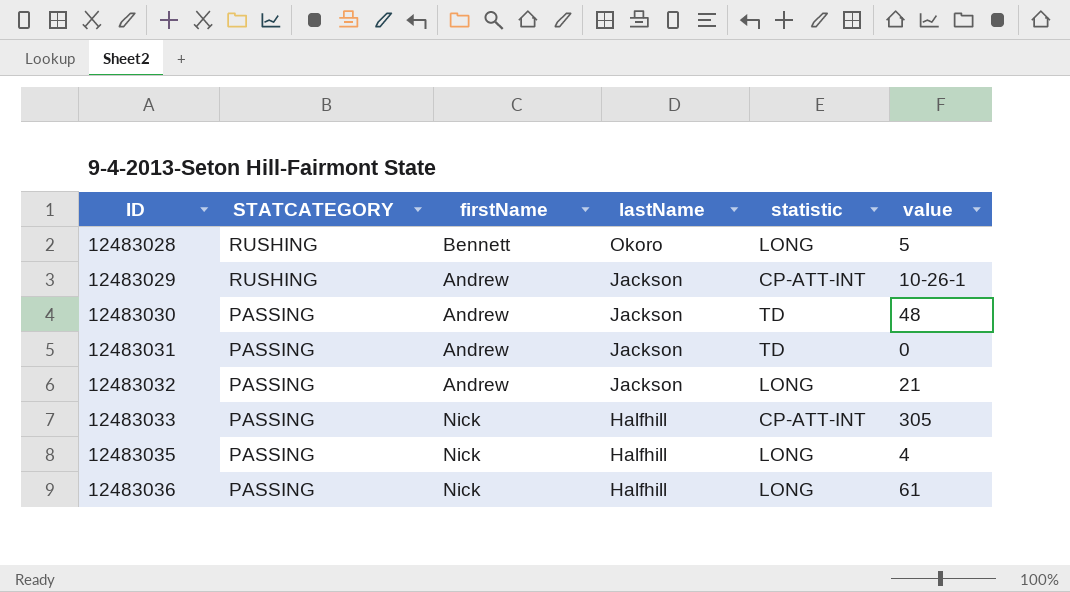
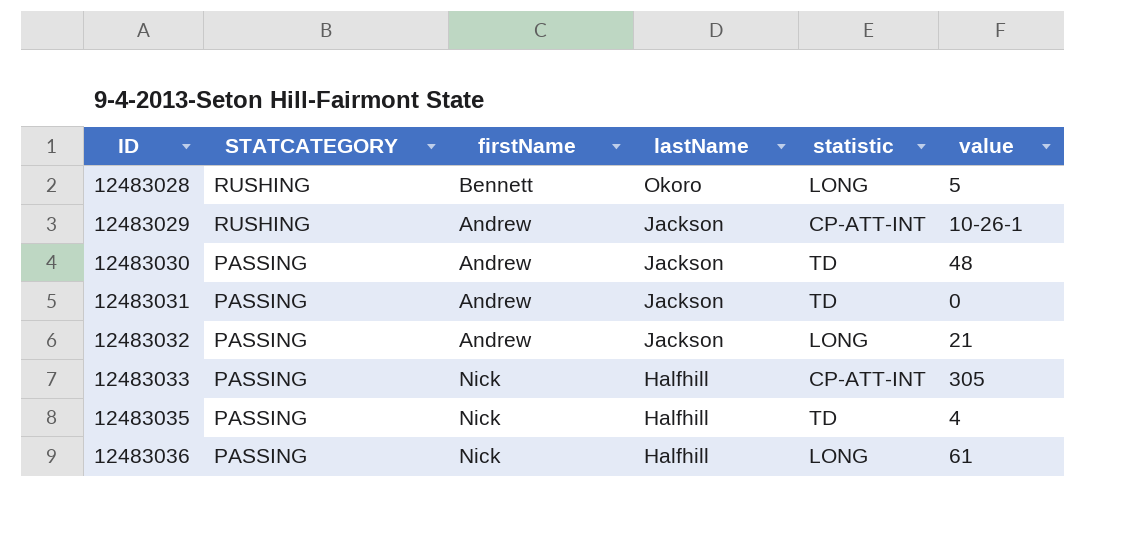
12483035 | statistic: LONG -> TD

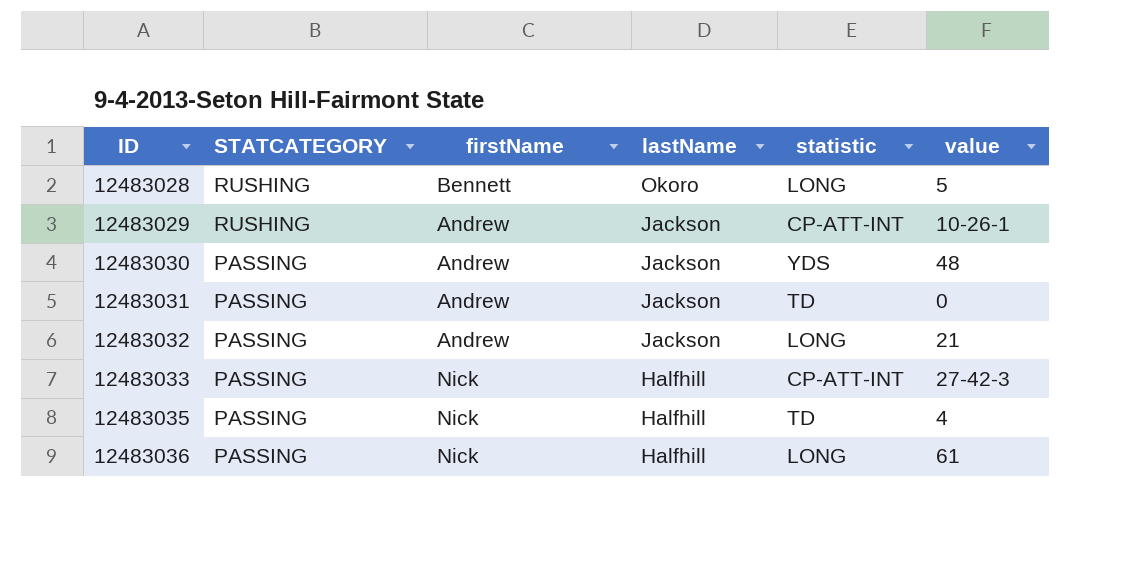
12483030 | statistic: TD -> YDS
12483033 | value: 305 -> 27-42-3

